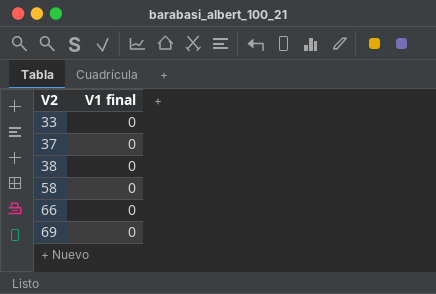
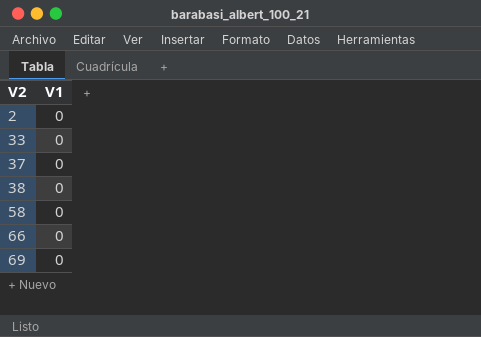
column name: V1 final -> V1
row 2: none -> 0

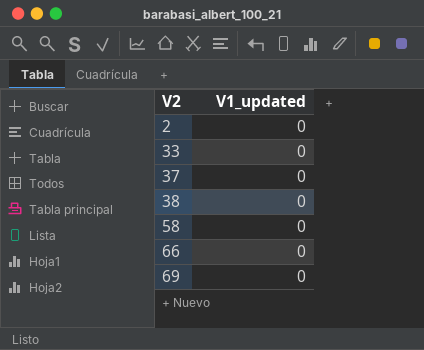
column name: V1 -> V1_updated

